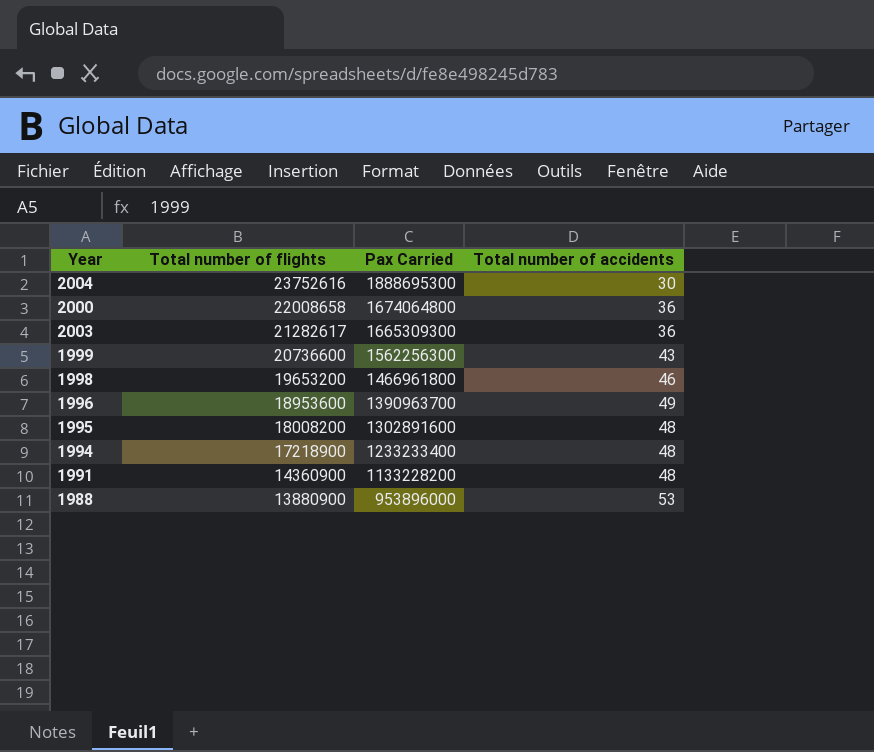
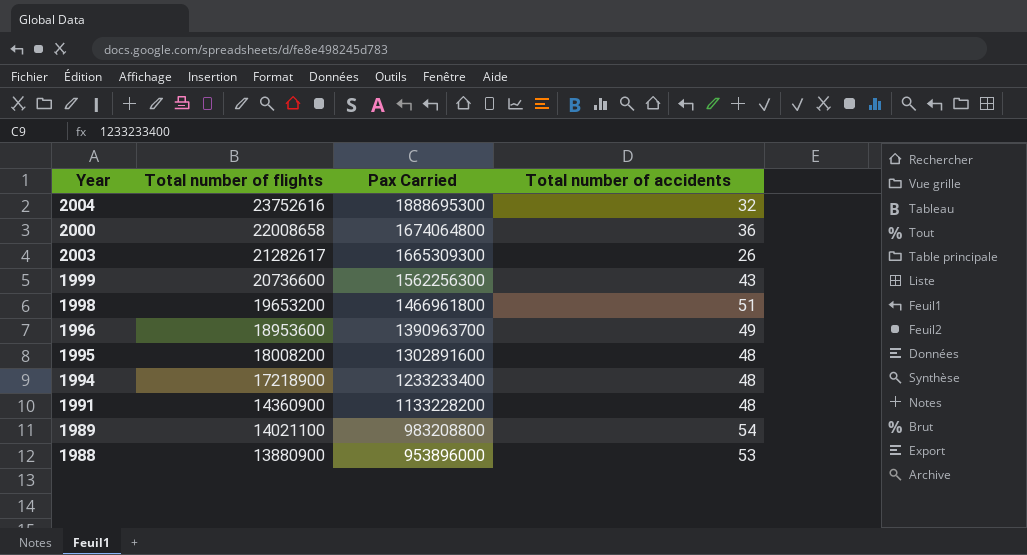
2004 | Total number of accidents: 30 -> 32
2003 | Total number of accidents: 36 -> 26
1998 | Total number of accidents: 46 -> 51
row 1989: none -> 14021100 | 983208800 | 54

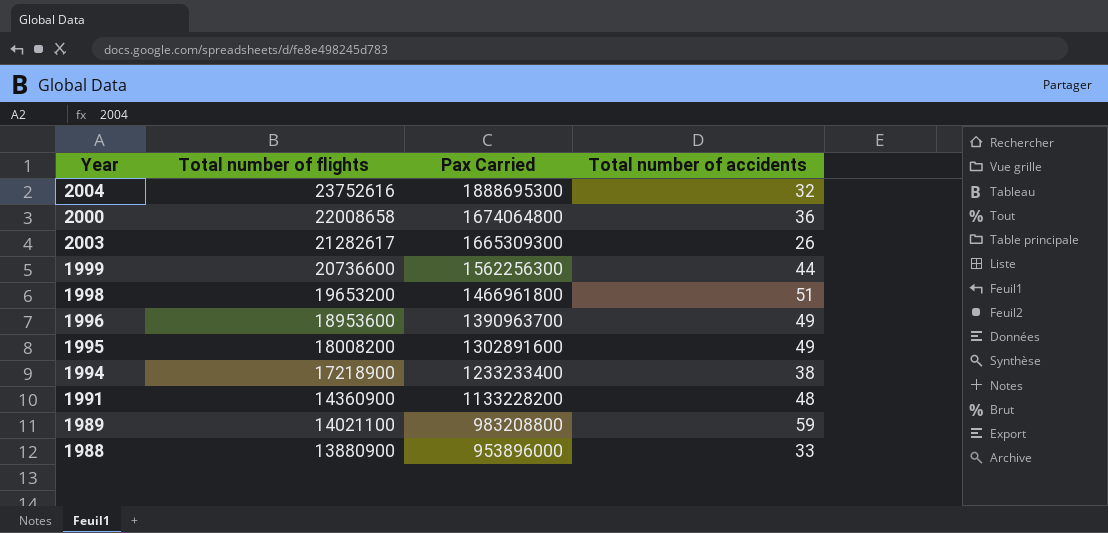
1999 | Total number of accidents: 43 -> 44
1995 | Total number of accidents: 48 -> 49
1994 | Total number of accidents: 48 -> 38
1989 | Total number of accidents: 54 -> 59
1988 | Total number of accidents: 53 -> 33

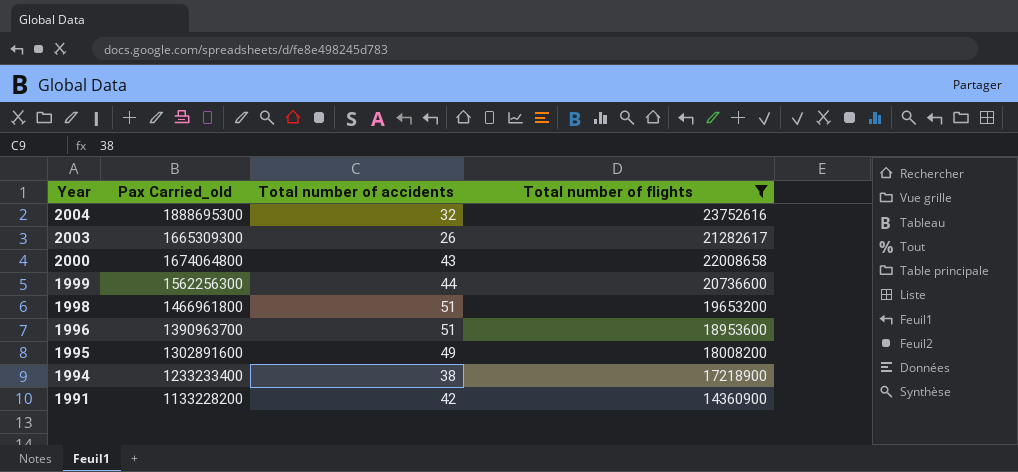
filter: none -> Total number of flights >= 14360900
row order: Total number of flights descending -> Year descending
column name: Pax Carried -> Pax Carried_old
column Total number of flights | position: 2 -> 4
2000 | Total number of accidents: 36 -> 43
1996 | Total number of accidents: 49 -> 51
1991 | Total number of accidents: 48 -> 42

